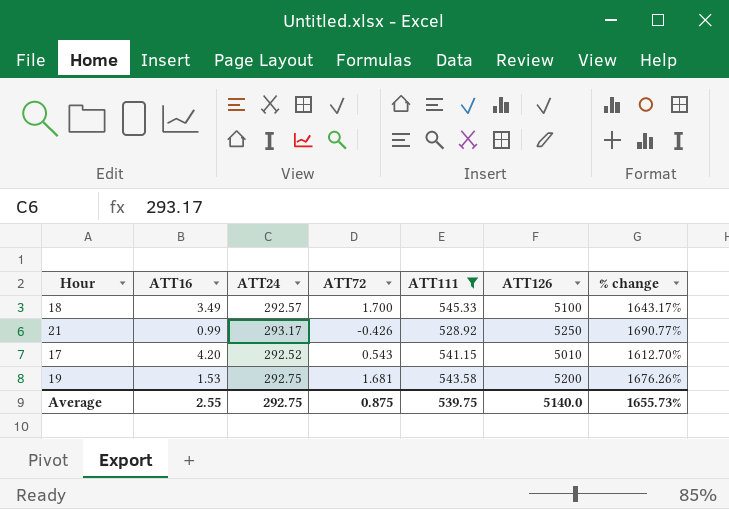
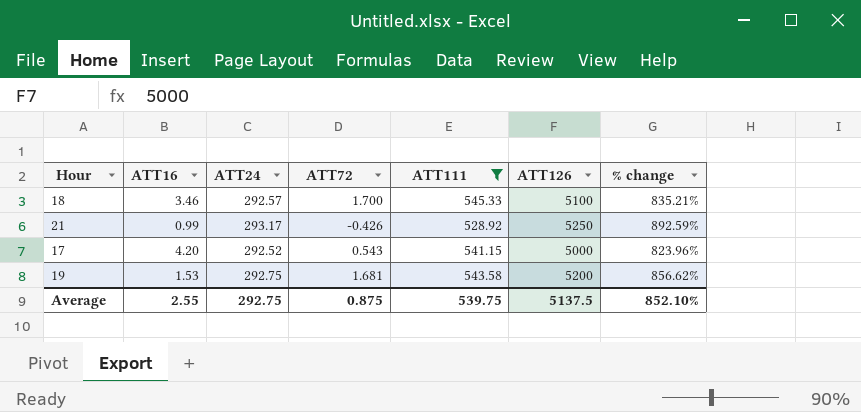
column % change | formula: ([ATT126] - [ATT24]) / [ATT24] -> ([ATT126] - [ATT111]) / [ATT111]
18 | ATT16: 3.49 -> 3.46
17 | ATT126: 5010 -> 5000
Average | ATT126: 5140.0 -> 5137.5
Average | % change: 1655.73% -> 852.10%

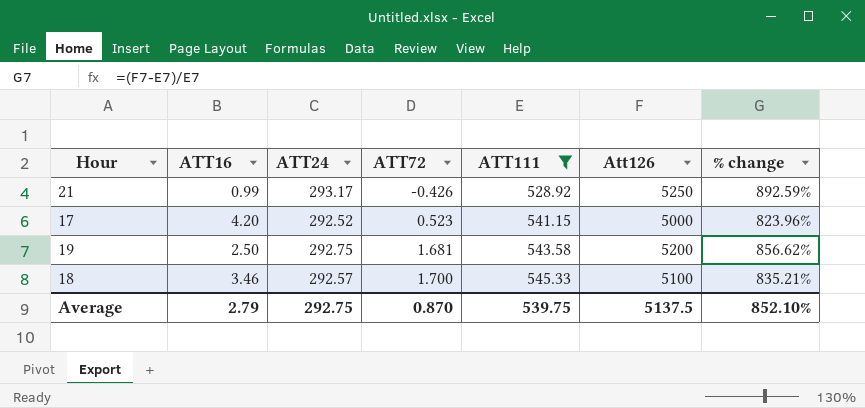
row order: none -> ATT72 ascending
column name: ATT126 -> Att126
17 | ATT72: 0.543 -> 0.523
19 | ATT16: 1.53 -> 2.50
Average | ATT16: 2.55 -> 2.79
Average | ATT72: 0.875 -> 0.870

